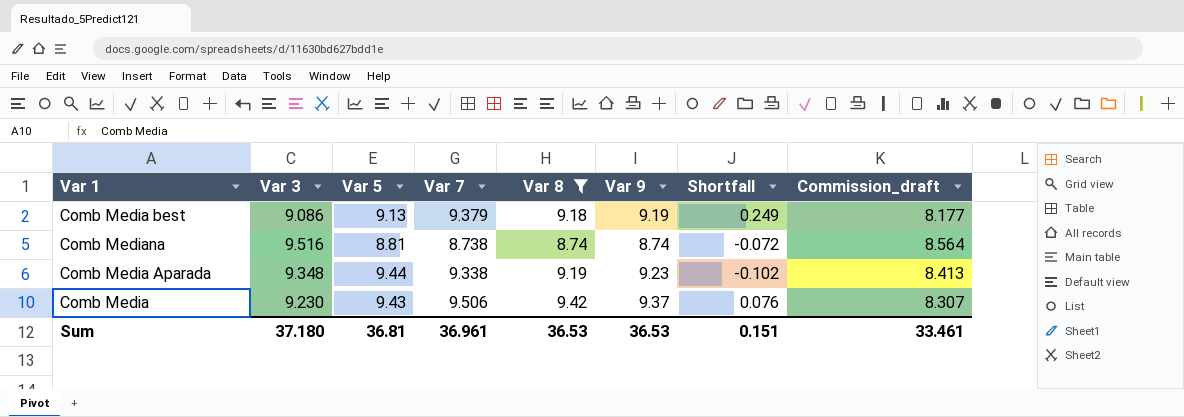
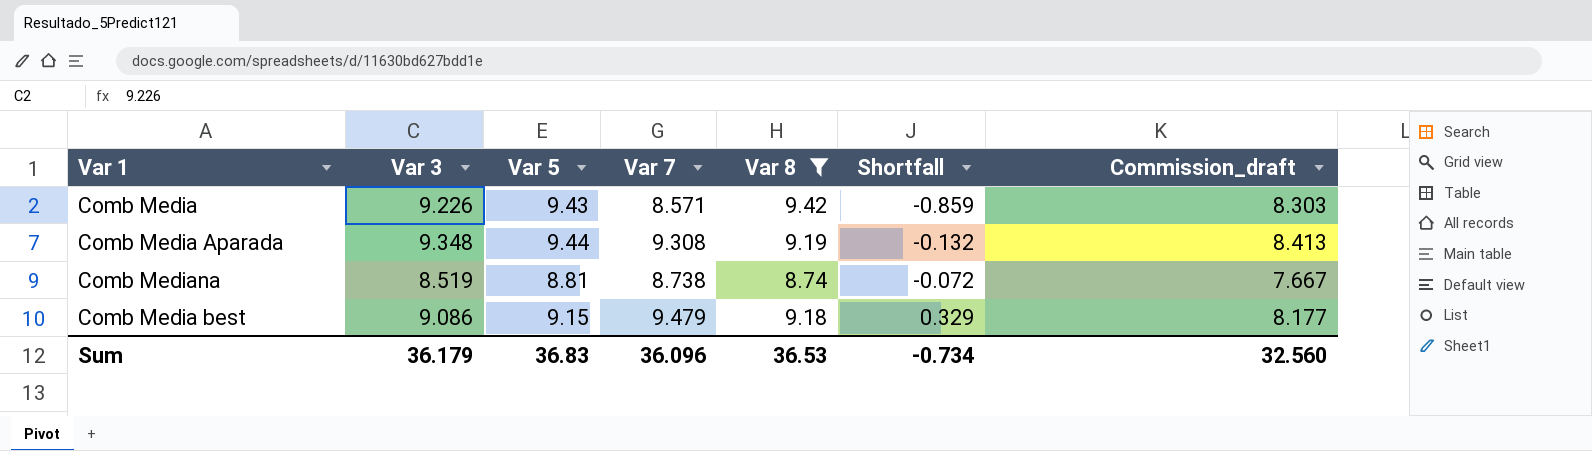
row order: none -> Shortfall ascending
column Var 9 | position: 6 -> none
Comb Media | Var 3: 9.230 -> 9.226
Comb Media | Var 7: 9.506 -> 8.571
Comb Media | Shortfall: 0.076 -> -0.859
Comb Media | Commission_draft: 8.307 -> 8.303
Comb Media Aparada | Var 7: 9.338 -> 9.308
Comb Media Aparada | Shortfall: -0.102 -> -0.132
Comb Mediana | Var 3: 9.516 -> 8.519
Comb Mediana | Commission_draft: 8.564 -> 7.667
Comb Media best | Var 5: 9.13 -> 9.15
Comb Media best | Var 7: 9.379 -> 9.479
Comb Media best | Shortfall: 0.249 -> 0.329
Sum | Var 3: 37.180 -> 36.179
Sum | Var 5: 36.81 -> 36.83
Sum | Var 7: 36.961 -> 36.096
Sum | Shortfall: 0.151 -> -0.734
Sum | Commission_draft: 33.461 -> 32.560

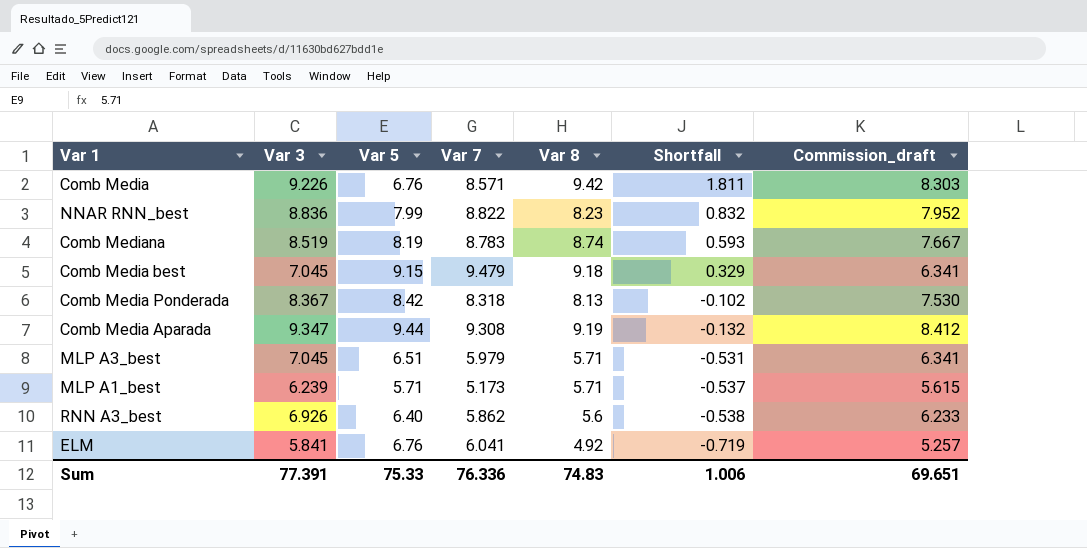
filter: Var 8 >= 8.74 -> none
row order: Shortfall ascending -> Shortfall descending
Comb Media | Var 5: 9.43 -> 6.76
Comb Media | Shortfall: -0.859 -> 1.811
Comb Mediana | Var 5: 8.81 -> 8.19
Comb Mediana | Var 7: 8.738 -> 8.783
Comb Mediana | Shortfall: -0.072 -> 0.593
Comb Media best | Var 3: 9.086 -> 7.045
Comb Media best | Commission_draft: 8.177 -> 6.341
Comb Media Aparada | Var 3: 9.348 -> 9.347
Comb Media Aparada | Commission_draft: 8.413 -> 8.412
Sum | Var 3: 36.179 -> 77.391
Sum | Var 5: 36.83 -> 75.33
Sum | Var 7: 36.096 -> 76.336
Sum | Var 8: 36.53 -> 74.83
Sum | Shortfall: -0.734 -> 1.006
Sum | Commission_draft: 32.560 -> 69.651

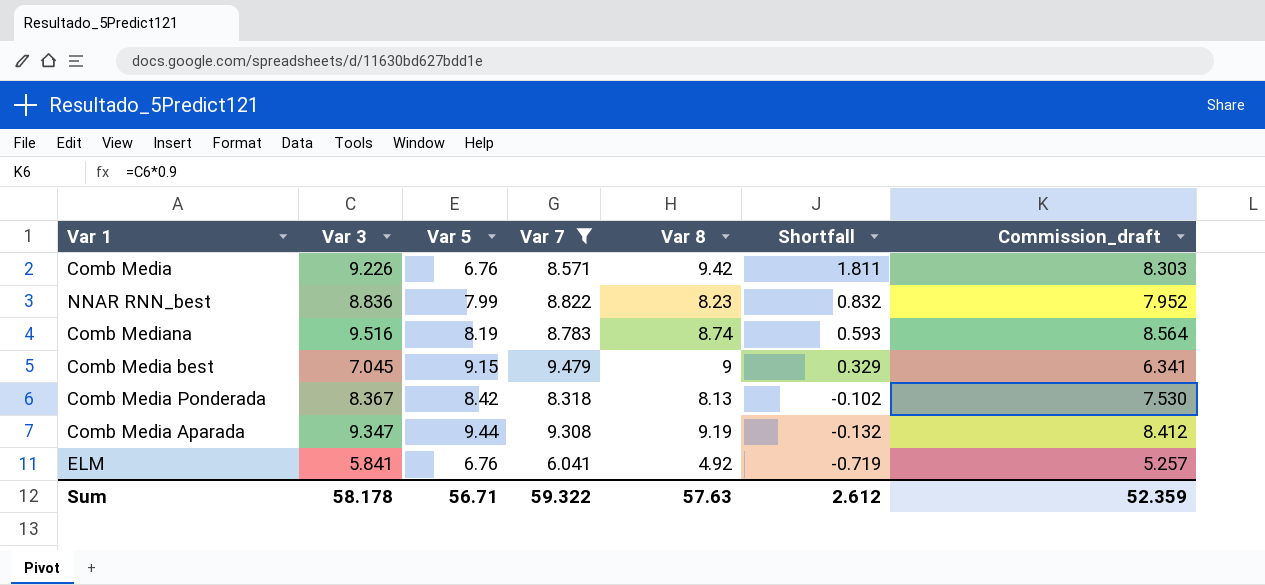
filter: none -> Var 7 >= 6.041
Comb Mediana | Var 3: 8.519 -> 9.516
Comb Mediana | Commission_draft: 7.667 -> 8.564
Comb Media best | Var 8: 9.18 -> 9
Sum | Var 3: 77.391 -> 58.178
Sum | Var 5: 75.33 -> 56.71
Sum | Var 7: 76.336 -> 59.322
Sum | Var 8: 74.83 -> 57.63
Sum | Shortfall: 1.006 -> 2.612
Sum | Commission_draft: 69.651 -> 52.359

